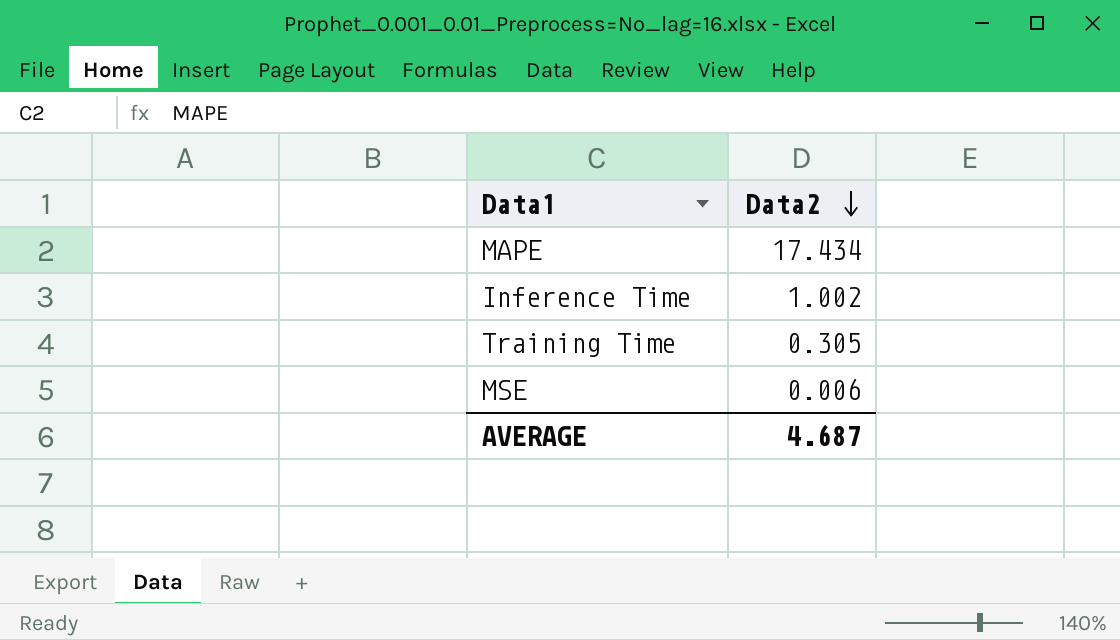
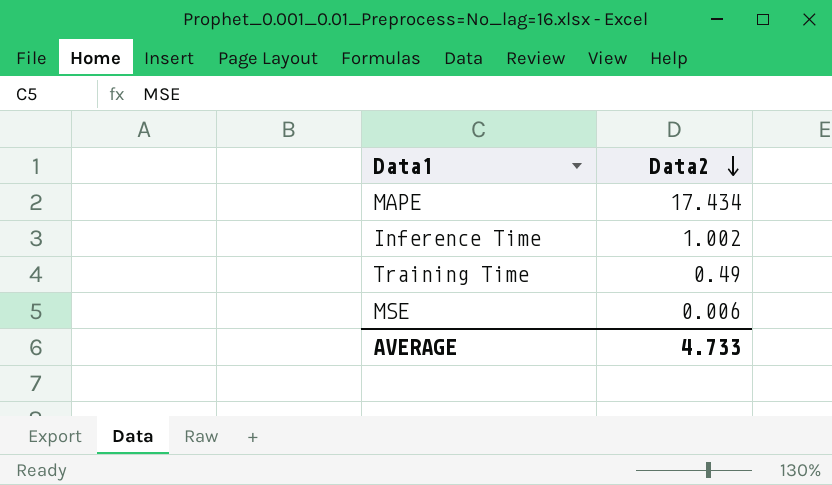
Training Time | Data2: 0.305 -> 0.49
AVERAGE | Data2: 4.687 -> 4.733

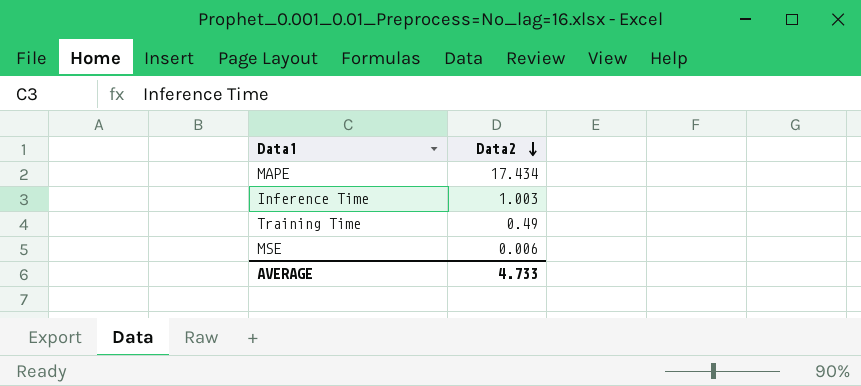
Inference Time | Data2: 1.002 -> 1.003

